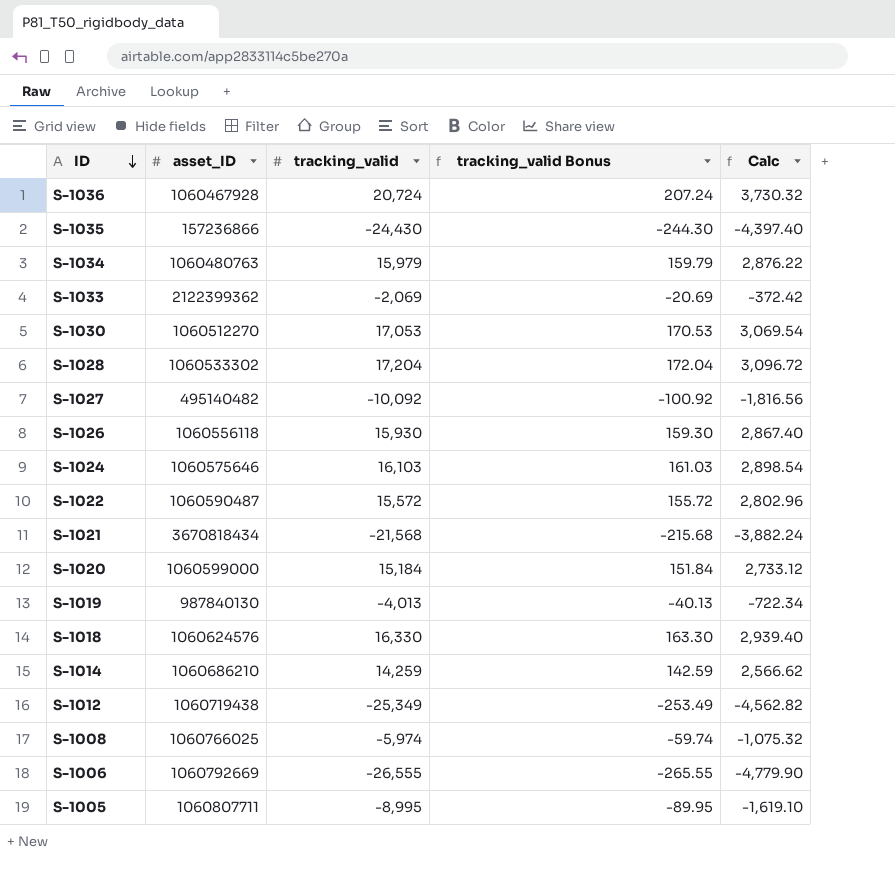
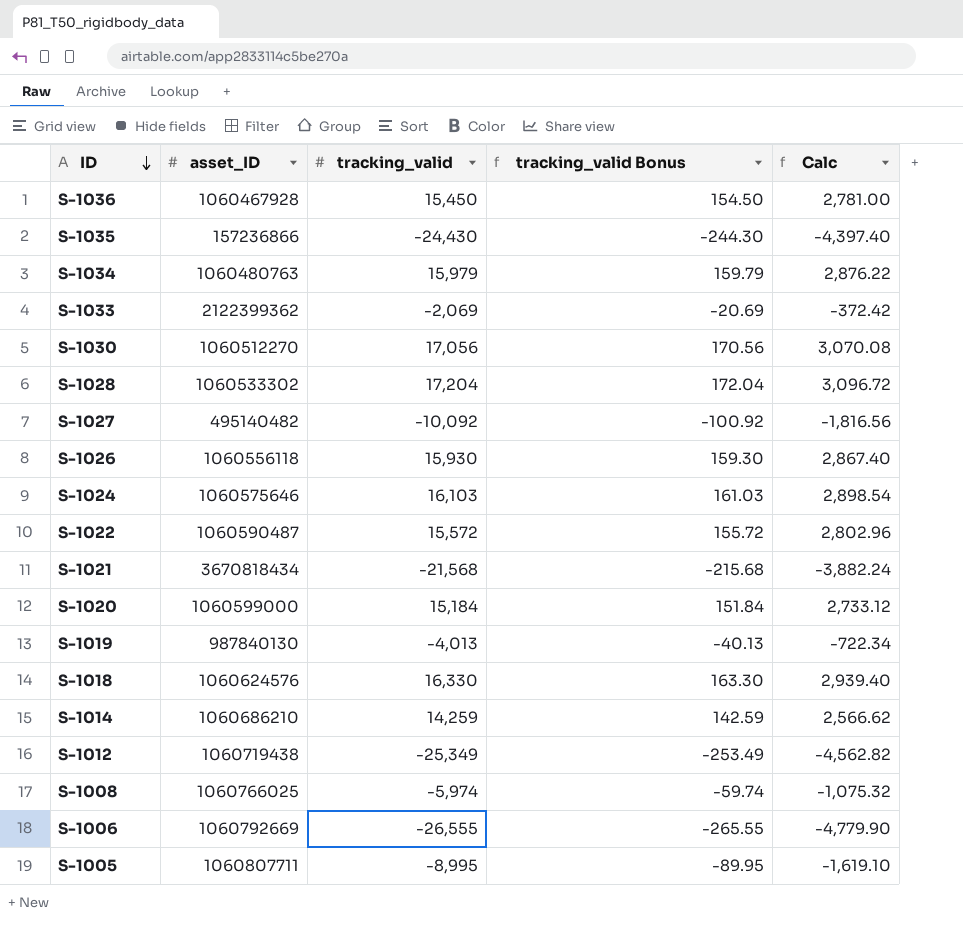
S-1036 | tracking_valid: 20,724 -> 15,450
S-1036 | tracking_valid Bonus: 207.24 -> 154.50
S-1036 | Calc: 3,730.32 -> 2,781.00
S-1030 | tracking_valid: 17,053 -> 17,056
S-1030 | tracking_valid Bonus: 170.53 -> 170.56
S-1030 | Calc: 3,069.54 -> 3,070.08

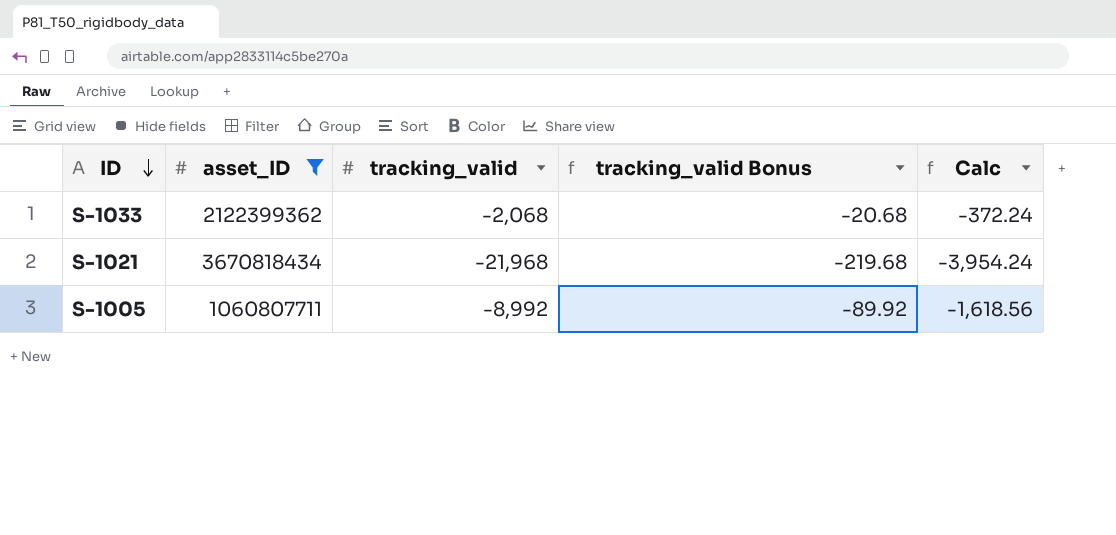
filter: none -> asset_ID >= 1060807711
S-1033 | tracking_valid: -2,069 -> -2,068
S-1033 | tracking_valid Bonus: -20.69 -> -20.68
S-1033 | Calc: -372.42 -> -372.24
S-1021 | tracking_valid: -21,568 -> -21,968
S-1021 | tracking_valid Bonus: -215.68 -> -219.68
S-1021 | Calc: -3,882.24 -> -3,954.24
S-1005 | tracking_valid: -8,995 -> -8,992
S-1005 | tracking_valid Bonus: -89.95 -> -89.92
S-1005 | Calc: -1,619.10 -> -1,618.56

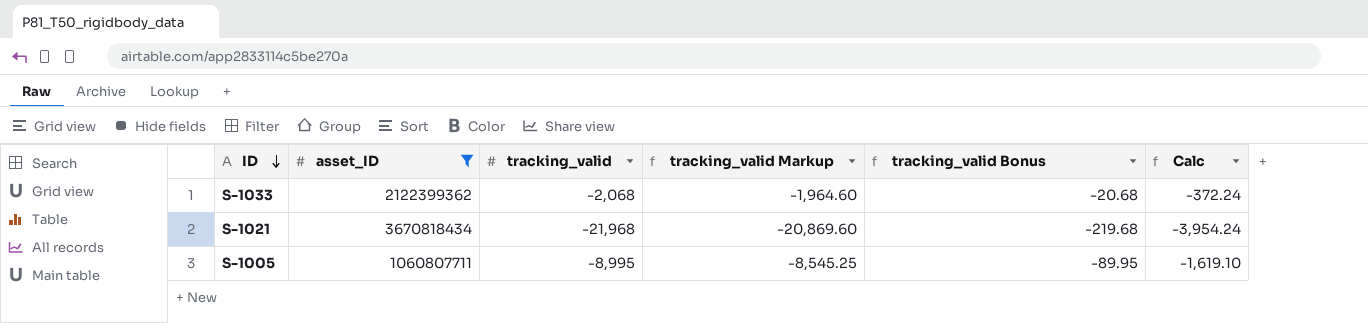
column tracking_valid Markup | formula: none -> [tracking_valid] * 0.95
S-1005 | tracking_valid: -8,992 -> -8,995
S-1005 | tracking_valid Bonus: -89.92 -> -89.95
S-1005 | Calc: -1,618.56 -> -1,619.10

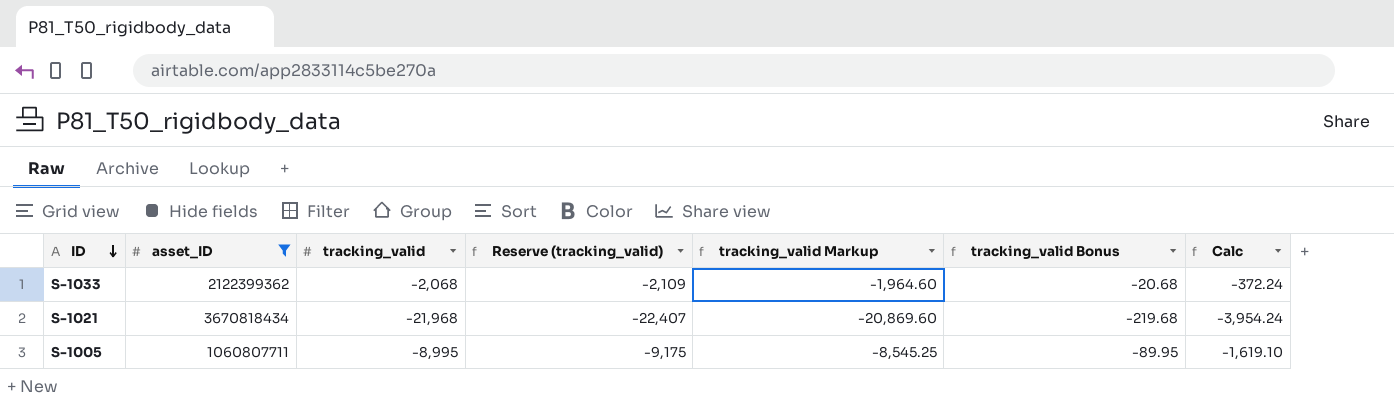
column Reserve (tracking_valid) | formula: none -> [tracking_valid] * 1.02

